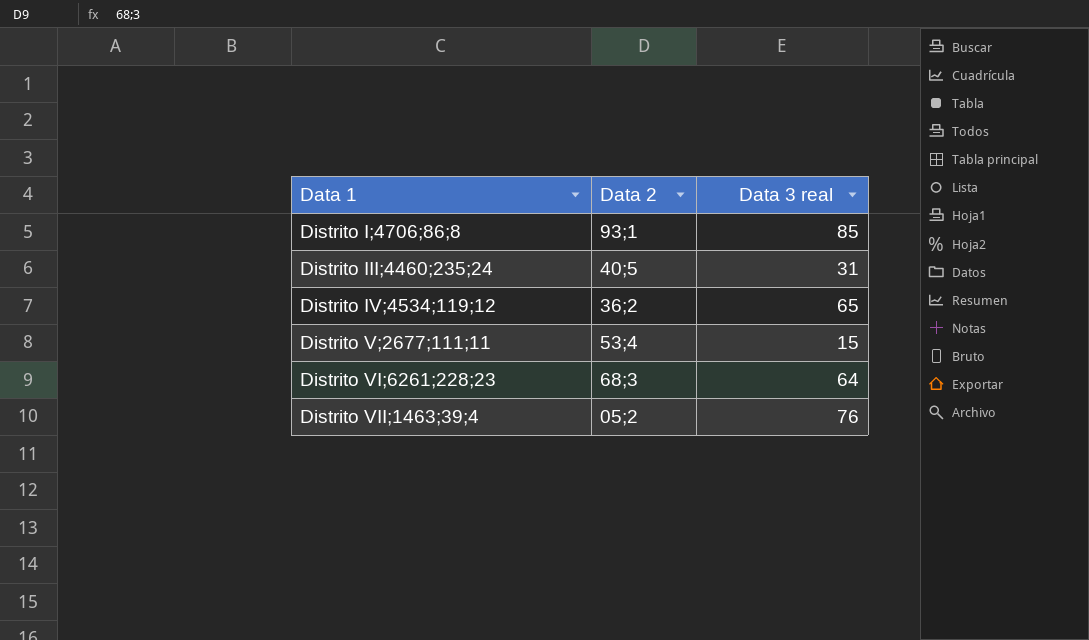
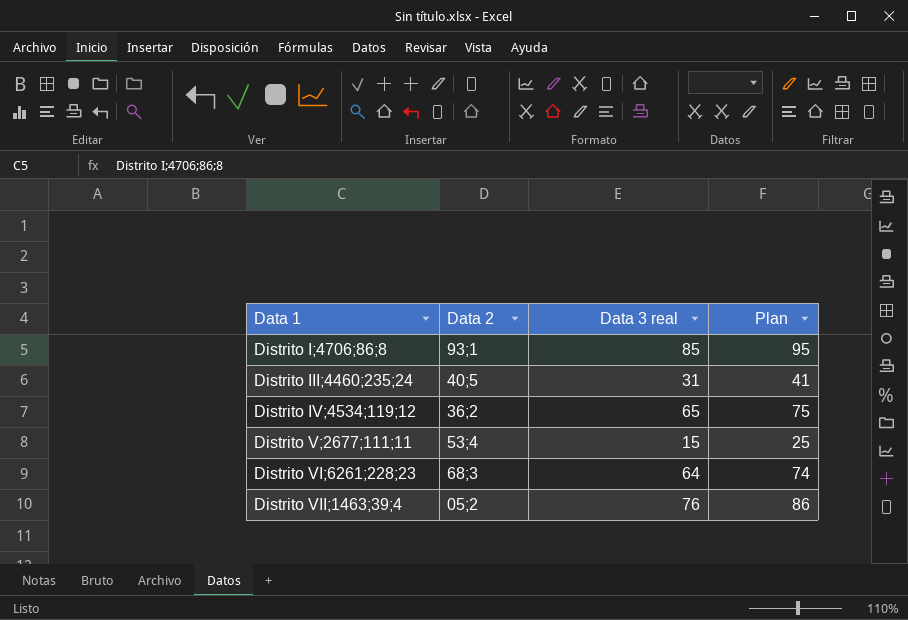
column Plan | formula: none -> [Data 3 real] + 10

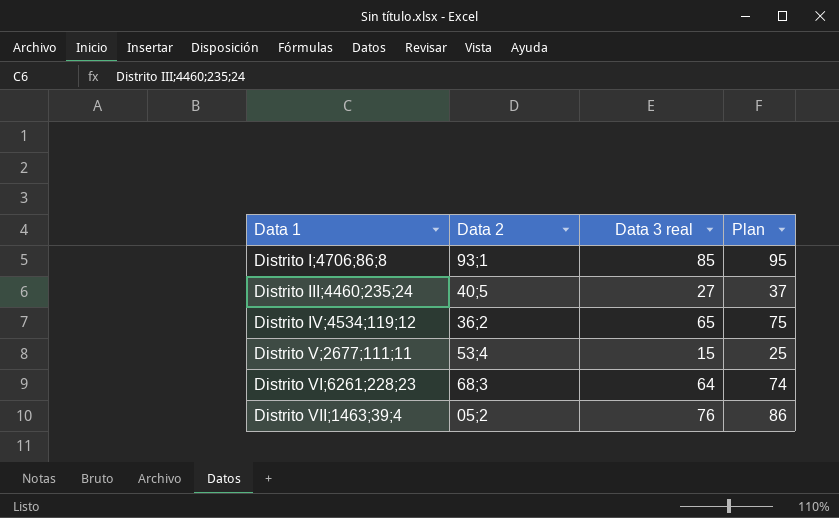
Distrito III;4460;235;24 | Data 3 real: 31 -> 27
Distrito III;4460;235;24 | Plan: 41 -> 37

